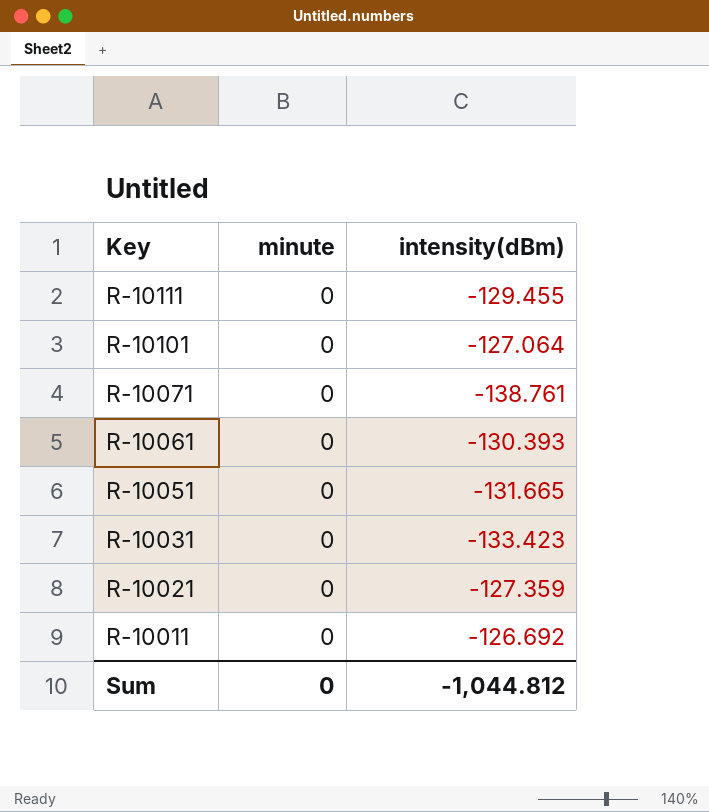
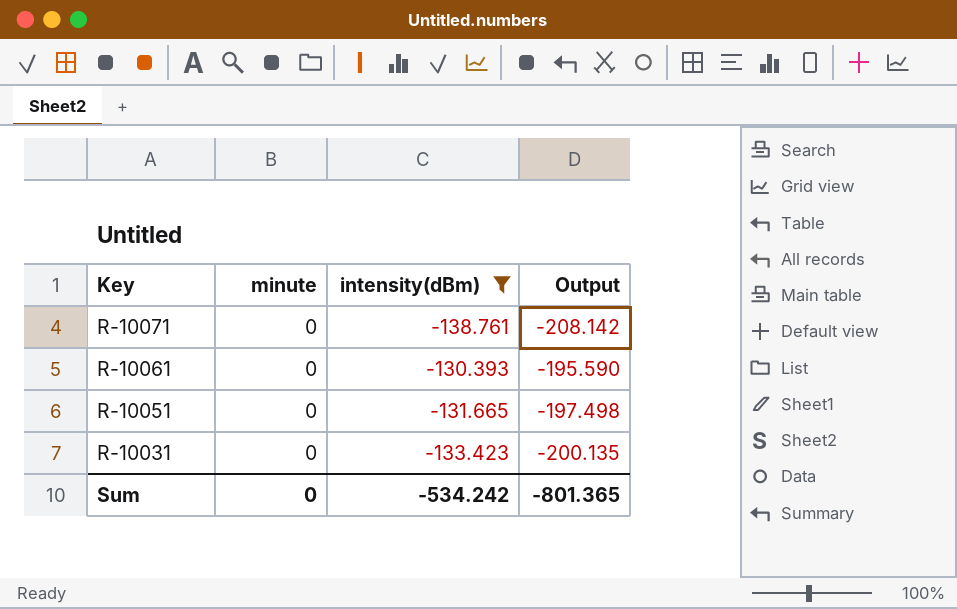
filter: none -> intensity(dBm) <= -130.393
column Output | formula: none -> [intensity(dBm)] * 1.5
Sum | intensity(dBm): -1,044.812 -> -534.242

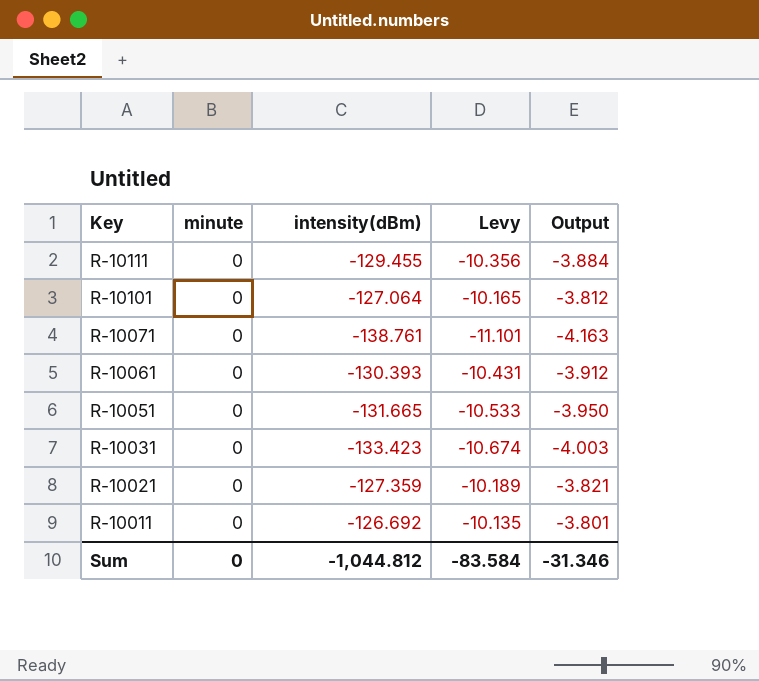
filter: intensity(dBm) <= -130.393 -> none
column Levy | formula: none -> [intensity(dBm)] * 0.08
column Output | formula: [intensity(dBm)] * 1.5 -> [intensity(dBm)] * 0.03
Sum | intensity(dBm): -534.242 -> -1,044.812
Sum | Output: -801.365 -> -31.346

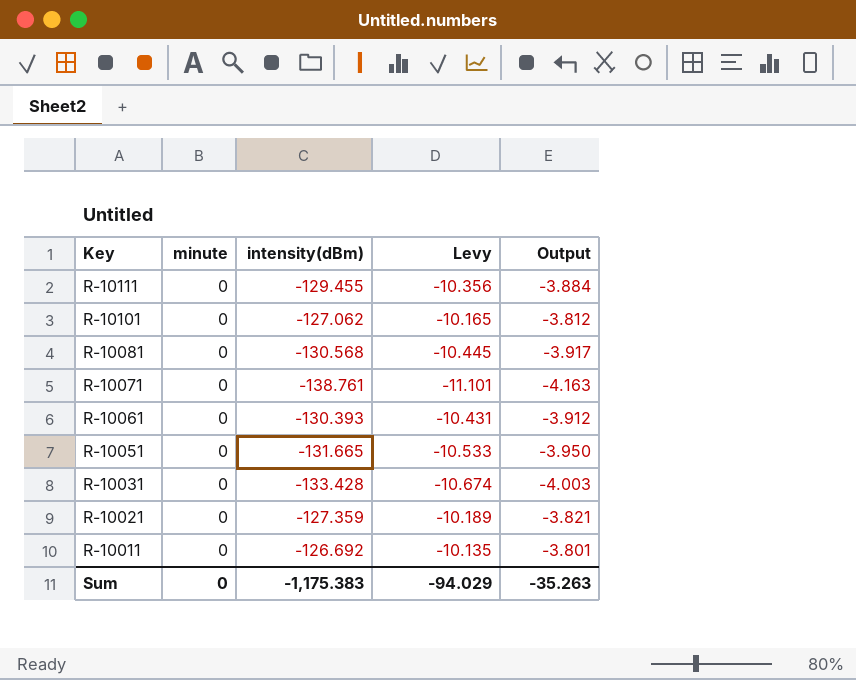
R-10101 | intensity(dBm): -127.064 -> -127.062
row R-10081: none -> 0 | -130.568 | -10.445 | -3.917
R-10031 | intensity(dBm): -133.423 -> -133.428
Sum | intensity(dBm): -1,044.812 -> -1,175.383
Sum | Levy: -83.584 -> -94.029
Sum | Output: -31.346 -> -35.263

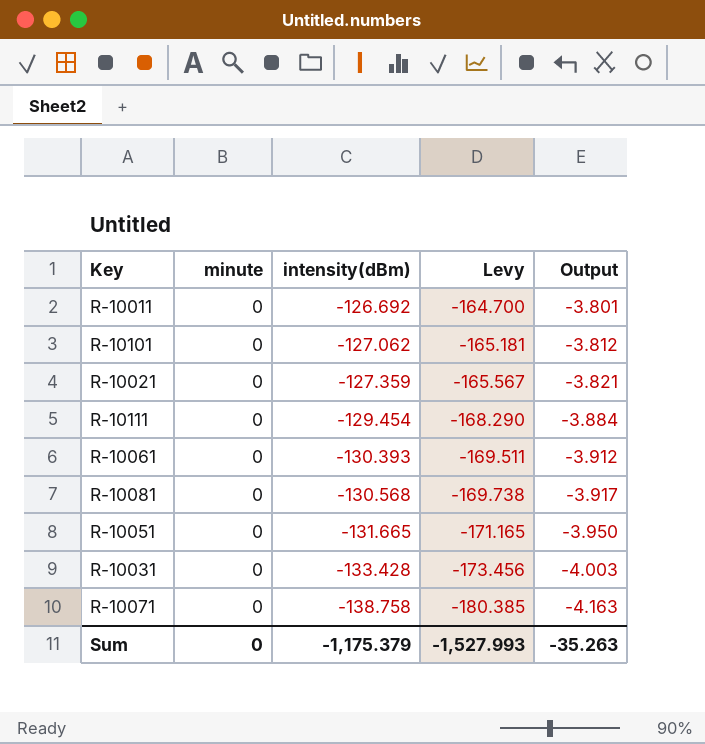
row order: Key descending -> intensity(dBm) descending
column Levy | formula: [intensity(dBm)] * 0.08 -> [intensity(dBm)] * 1.3
R-10111 | intensity(dBm): -129.455 -> -129.454
R-10071 | intensity(dBm): -138.761 -> -138.758
Sum | intensity(dBm): -1,175.383 -> -1,175.379
Sum | Levy: -94.029 -> -1,527.993

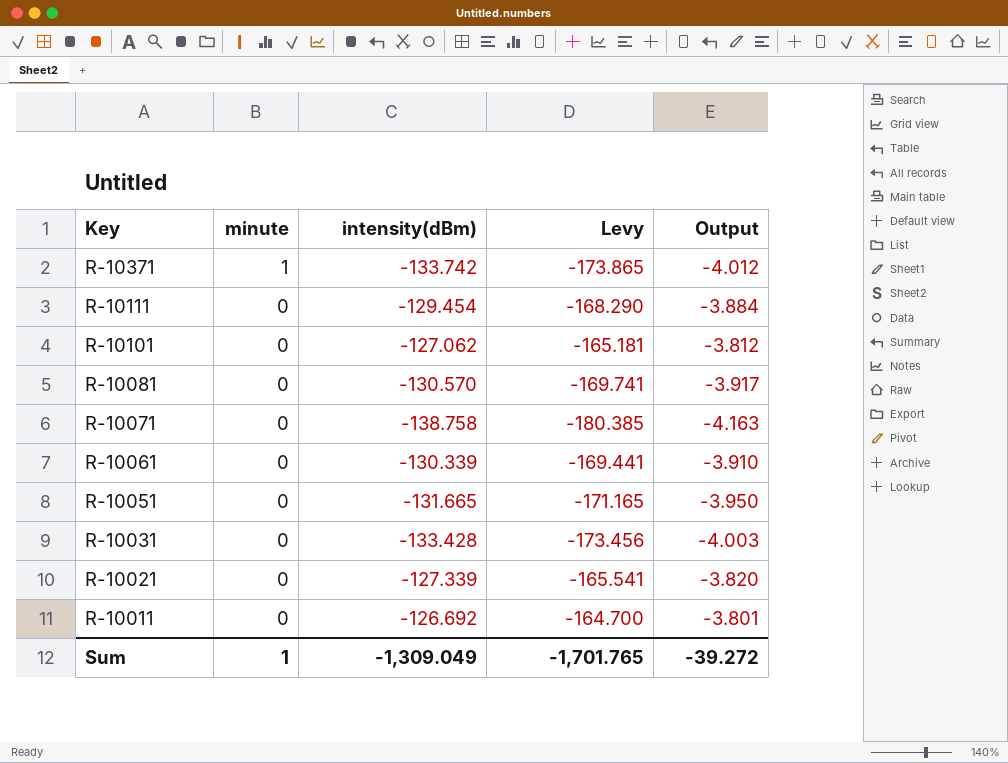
row order: intensity(dBm) descending -> Key descending
row R-10371: none -> 1 | -133.742 | -173.865 | -4.012
R-10081 | intensity(dBm): -130.568 -> -130.570
R-10081 | Levy: -169.738 -> -169.741
R-10061 | intensity(dBm): -130.393 -> -130.339
R-10061 | Levy: -169.511 -> -169.441
R-10061 | Output: -3.912 -> -3.910
R-10021 | intensity(dBm): -127.359 -> -127.339
R-10021 | Levy: -165.567 -> -165.541
R-10021 | Output: -3.821 -> -3.820
Sum | minute: 0 -> 1
Sum | intensity(dBm): -1,175.379 -> -1,309.049
Sum | Levy: -1,527.993 -> -1,701.765
Sum | Output: -35.263 -> -39.272

